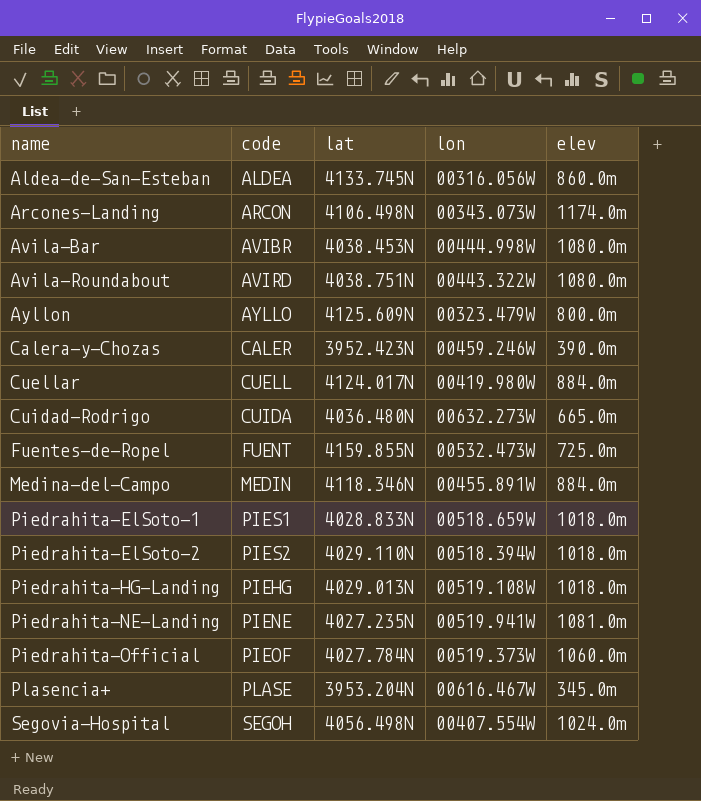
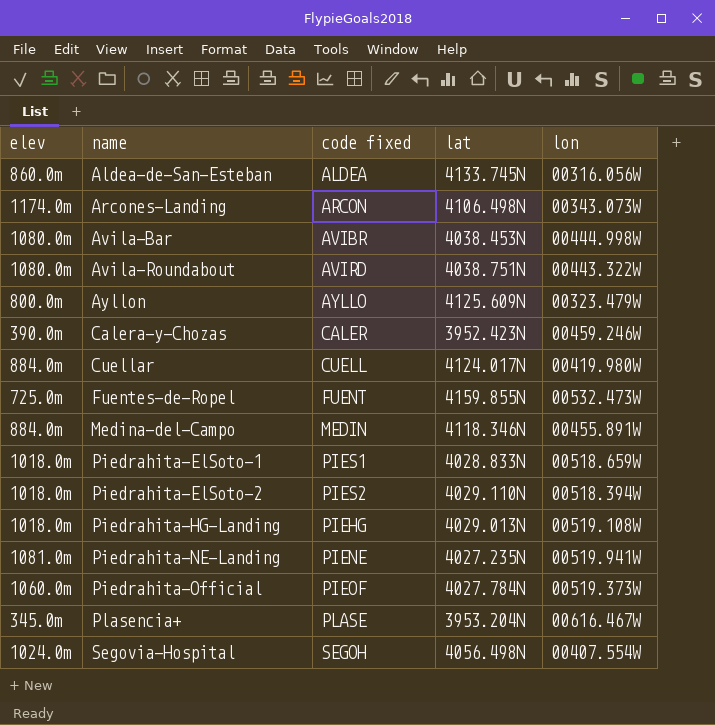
column elev | position: 5 -> 1
column name: code -> code fixed
row Cuidad-Rodrigo: CUIDA | 4036.480N | 00632.273W | 665.0m -> none

